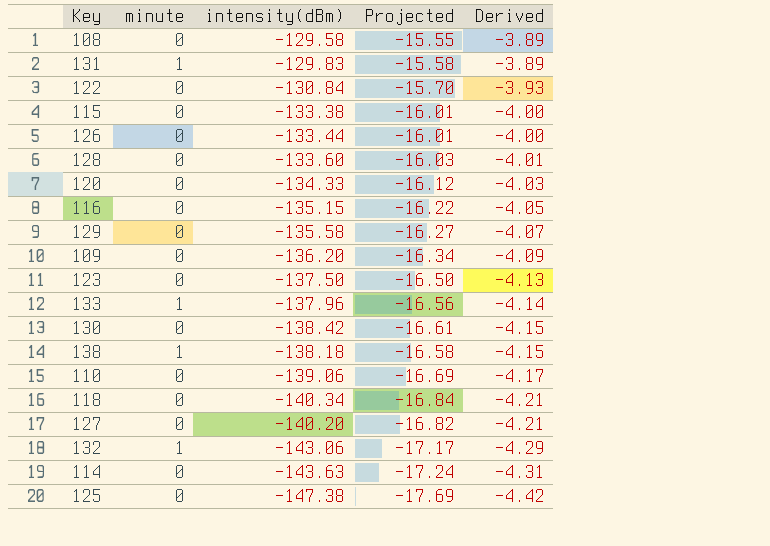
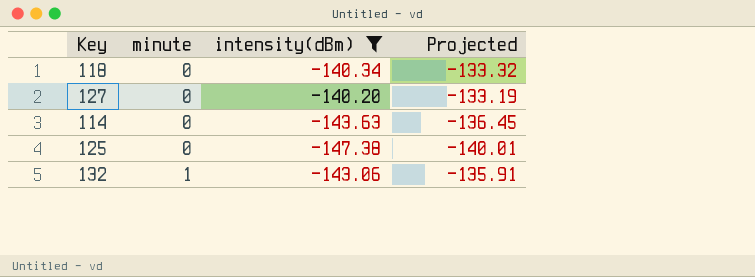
filter: none -> intensity(dBm) <= -140.20
row order: Derived descending -> minute ascending
column Derived | formula: [intensity(dBm)] * 0.03 -> none
column Projected | formula: [intensity(dBm)] * 0.12 -> [intensity(dBm)] * 0.95

